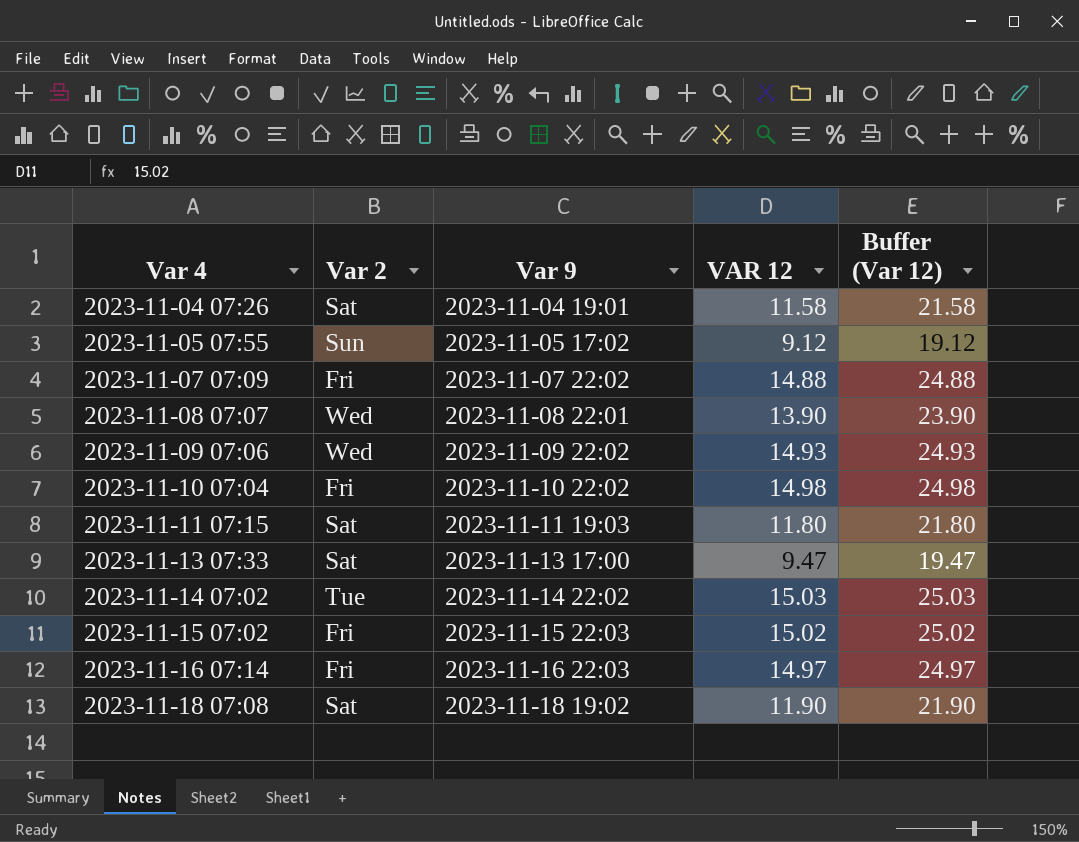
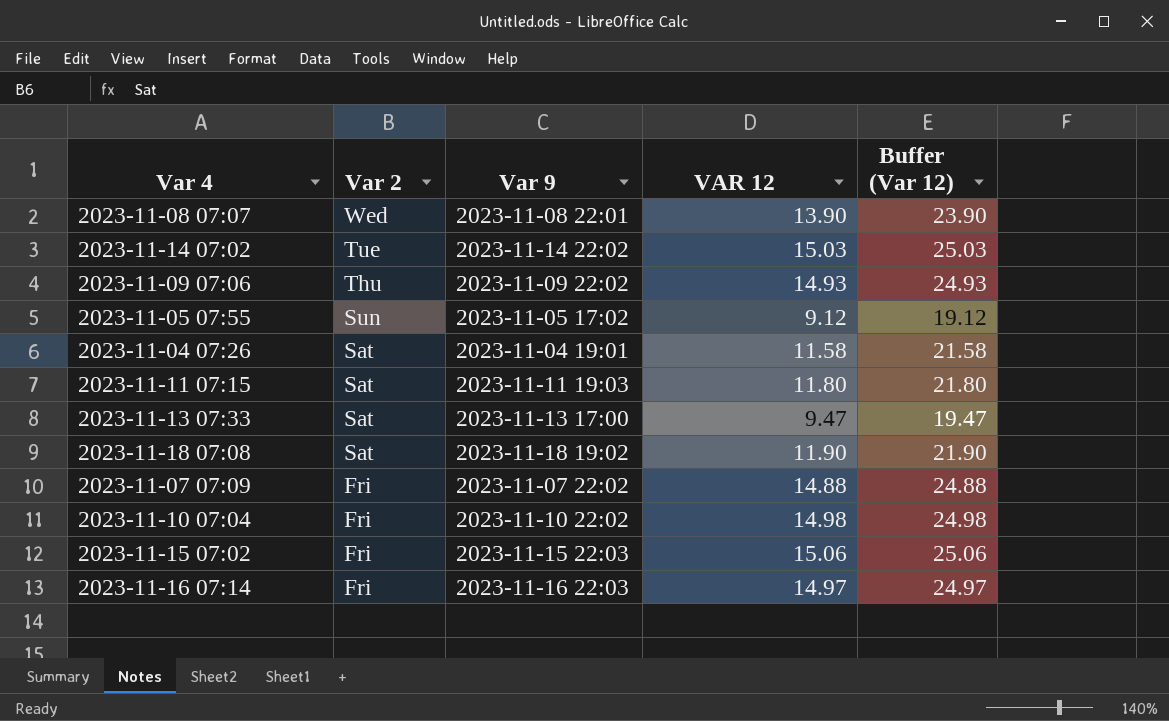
row order: Var 4 ascending -> Var 2 descending
2023-11-09 07:06 | Var 2: Wed -> Thu
2023-11-15 07:02 | VAR 12: 15.02 -> 15.06
2023-11-15 07:02 | Buffer (Var 12): 25.02 -> 25.06

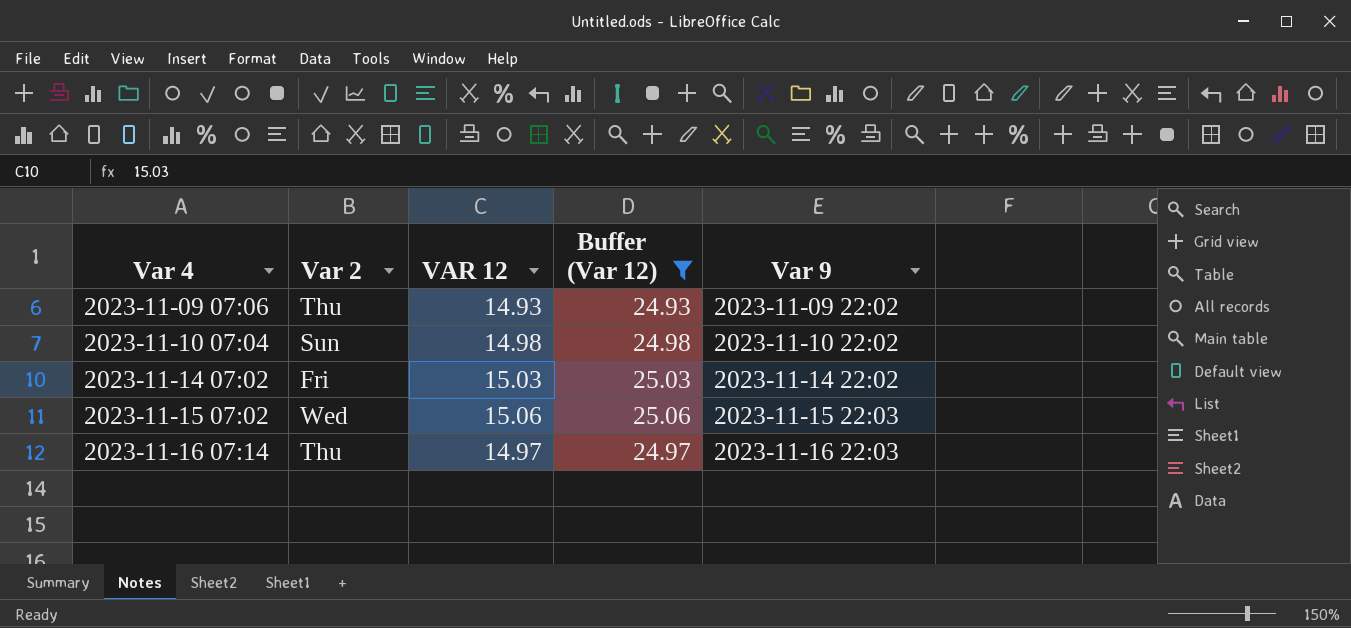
filter: none -> Buffer (Var 12) >= 24.93
row order: Var 2 descending -> Var 4 ascending
column Var 9 | position: 3 -> 5
2023-11-10 07:04 | Var 2: Fri -> Sun
2023-11-14 07:02 | Var 2: Tue -> Fri
2023-11-15 07:02 | Var 2: Fri -> Wed
2023-11-16 07:14 | Var 2: Fri -> Thu

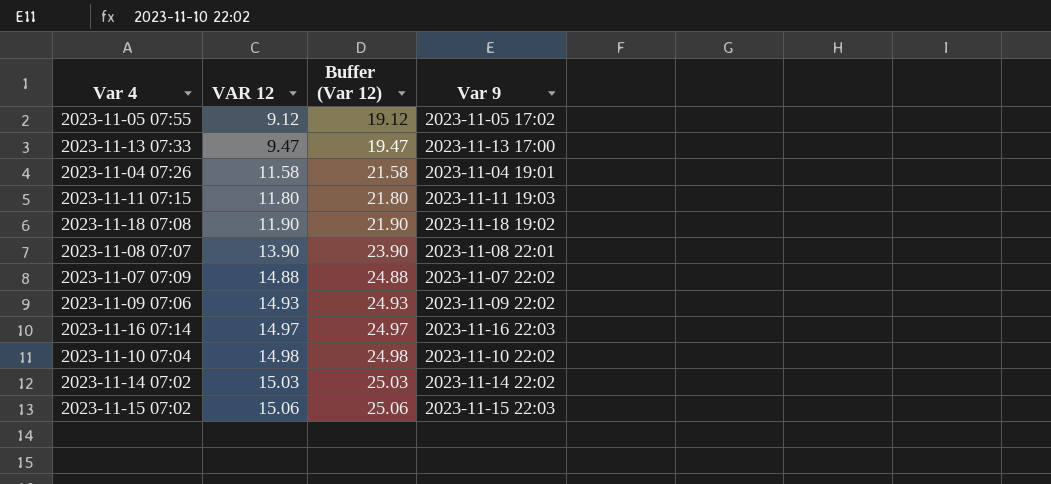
filter: Buffer (Var 12) >= 24.93 -> none
row order: Var 4 ascending -> VAR 12 ascending
column Var 2 | position: 2 -> none

